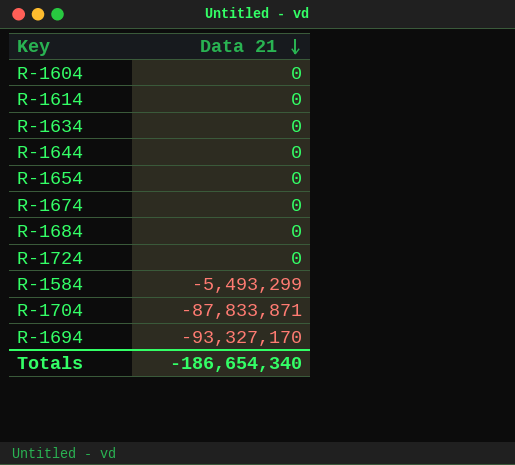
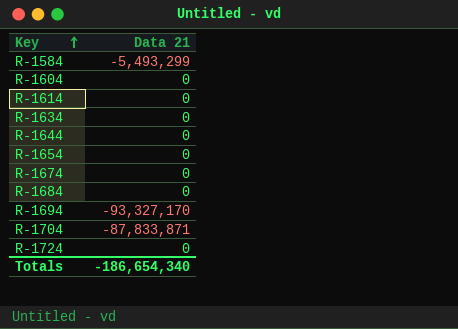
row order: Data 21 descending -> Key ascending

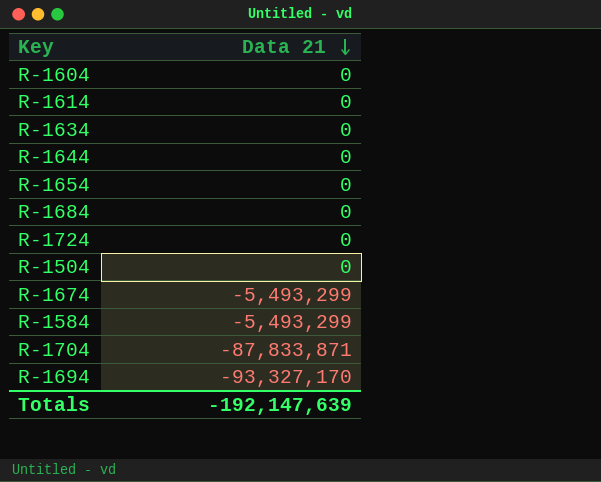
row order: Key ascending -> Data 21 descending
row R-1504: none -> 0
R-1674 | Data 21: 0 -> -5,493,299
Totals | Data 21: -186,654,340 -> -192,147,639

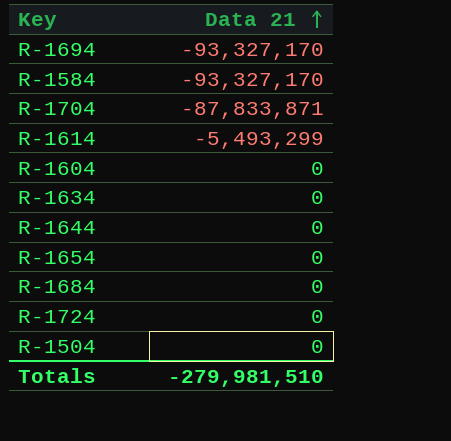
row order: Data 21 descending -> Data 21 ascending
row R-1674: -5,493,299 -> none
R-1584 | Data 21: -5,493,299 -> -93,327,170
R-1614 | Data 21: 0 -> -5,493,299
Totals | Data 21: -192,147,639 -> -279,981,510

